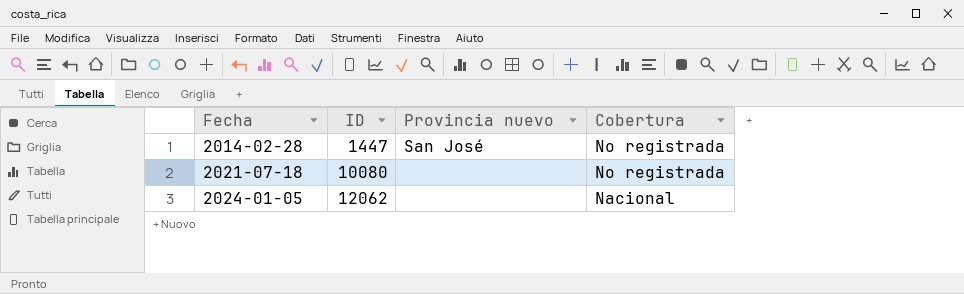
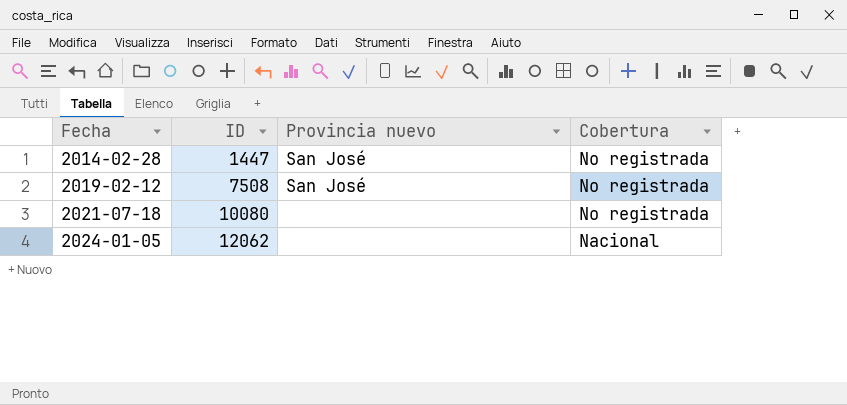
row 2019-02-12: none -> 7508 | San José | No registrada

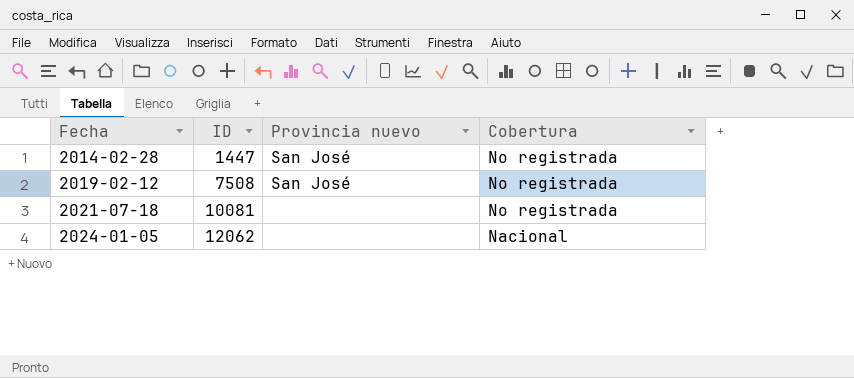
2021-07-18 | ID: 10080 -> 10081

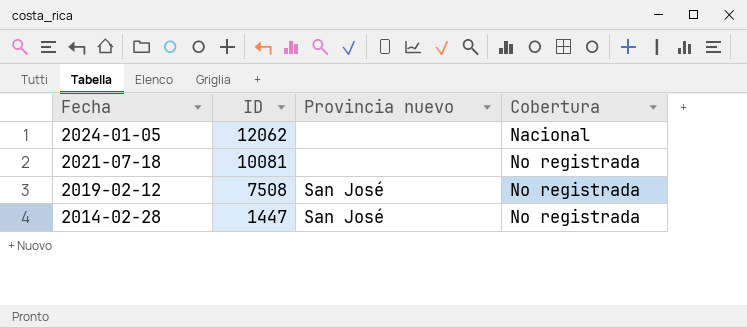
row order: Fecha ascending -> Fecha descending

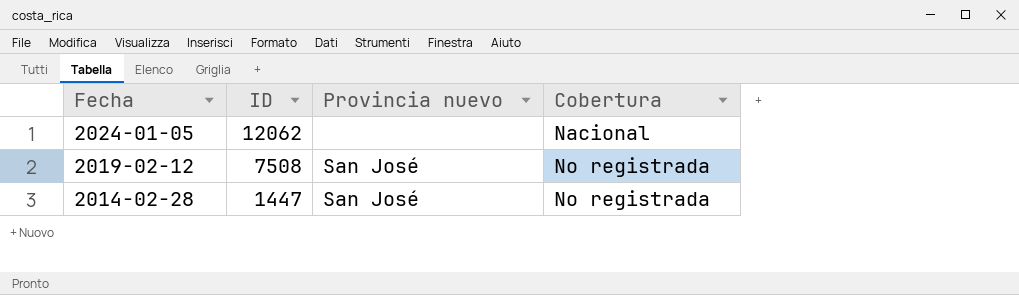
row 2021-07-18: 10081 | none | No registrada -> none

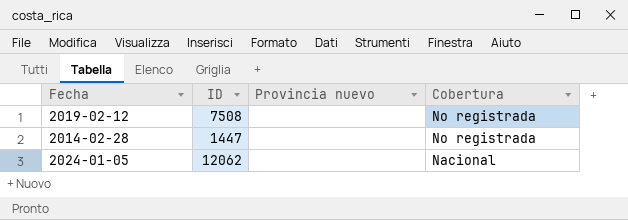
row order: Fecha descending -> Cobertura descending
2019-02-12 | Provincia nuevo: San José -> none
2014-02-28 | Provincia nuevo: San José -> none

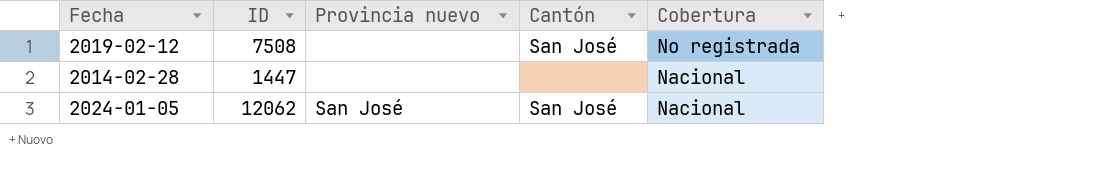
column Cantón | position: none -> 4
2014-02-28 | Cobertura: No registrada -> Nacional
2024-01-05 | Provincia nuevo: none -> San José

